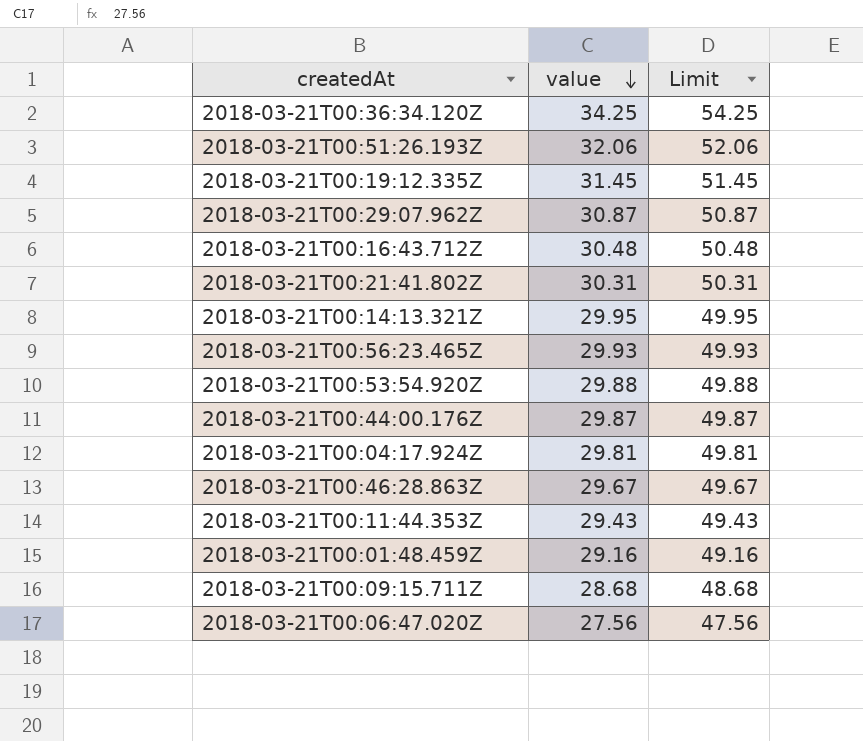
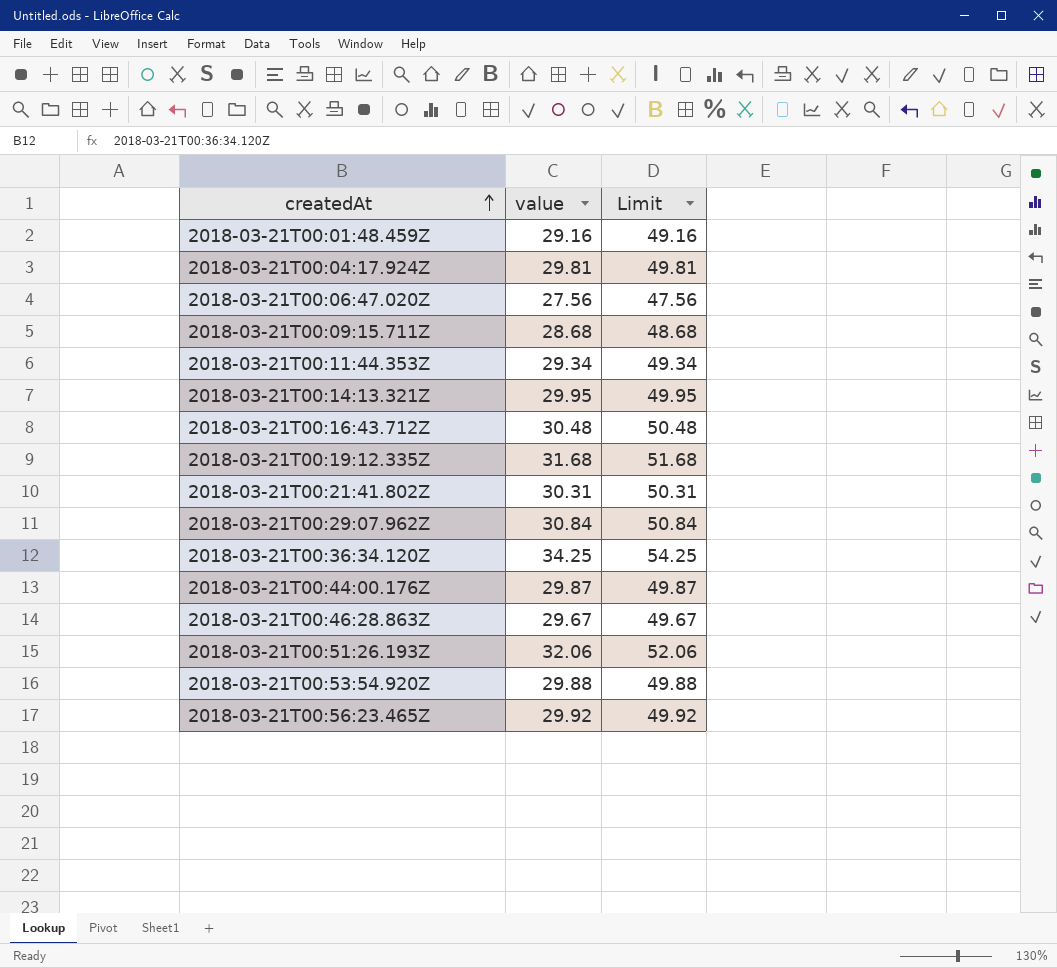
row order: value descending -> createdAt ascending
2018-03-21T00:11:44.353Z | value: 29.43 -> 29.34
2018-03-21T00:11:44.353Z | Limit: 49.43 -> 49.34
2018-03-21T00:19:12.335Z | value: 31.45 -> 31.68
2018-03-21T00:19:12.335Z | Limit: 51.45 -> 51.68
2018-03-21T00:29:07.962Z | value: 30.87 -> 30.84
2018-03-21T00:29:07.962Z | Limit: 50.87 -> 50.84
2018-03-21T00:56:23.465Z | value: 29.93 -> 29.92
2018-03-21T00:56:23.465Z | Limit: 49.93 -> 49.92

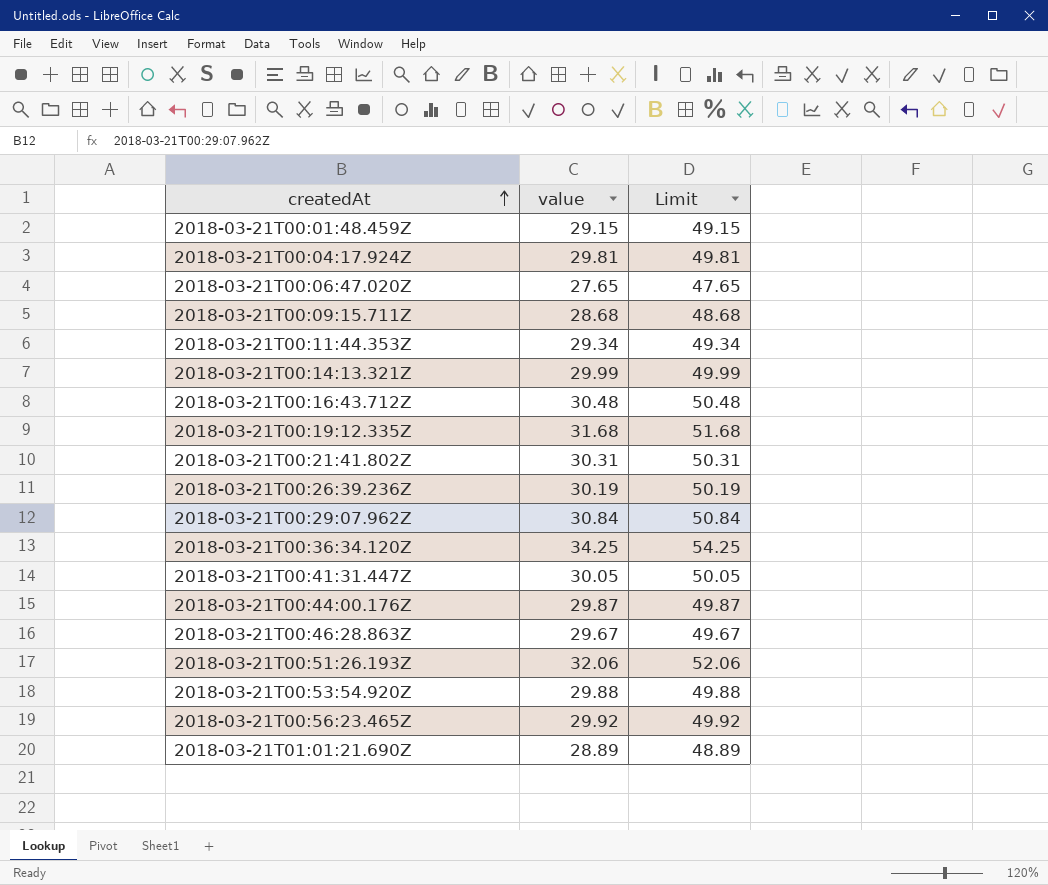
2018-03-21T00:01:48.459Z | value: 29.16 -> 29.15
2018-03-21T00:01:48.459Z | Limit: 49.16 -> 49.15
2018-03-21T00:06:47.020Z | value: 27.56 -> 27.65
2018-03-21T00:06:47.020Z | Limit: 47.56 -> 47.65
2018-03-21T00:14:13.321Z | value: 29.95 -> 29.99
2018-03-21T00:14:13.321Z | Limit: 49.95 -> 49.99
row 2018-03-21T00:26:39.236Z: none -> 30.19 | 50.19
row 2018-03-21T00:41:31.447Z: none -> 30.05 | 50.05
row 2018-03-21T01:01:21.690Z: none -> 28.89 | 48.89

